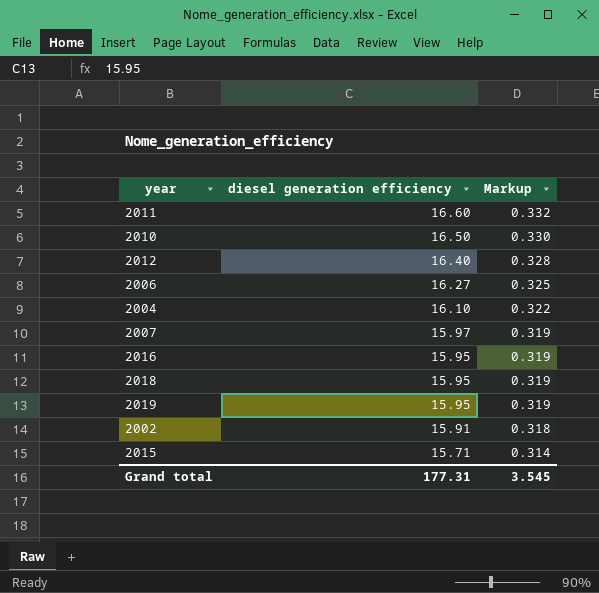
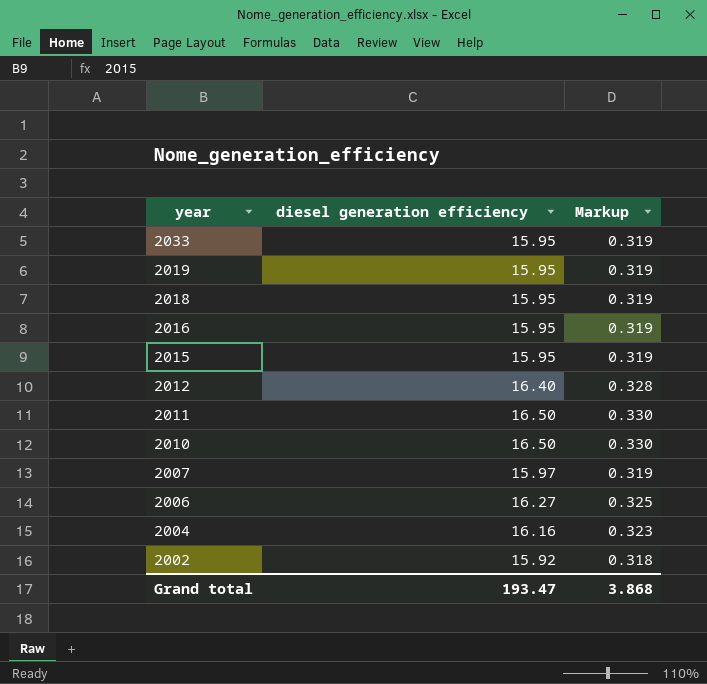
row order: diesel generation efficiency descending -> year descending
row 2033: none -> 15.95 | 0.319
2015 | diesel generation efficiency: 15.71 -> 15.95
2015 | Markup: 0.314 -> 0.319
2011 | diesel generation efficiency: 16.60 -> 16.50
2011 | Markup: 0.332 -> 0.330
2004 | diesel generation efficiency: 16.10 -> 16.16
2004 | Markup: 0.322 -> 0.323
2002 | diesel generation efficiency: 15.91 -> 15.92
Grand total | diesel generation efficiency: 177.31 -> 193.47
Grand total | Markup: 3.545 -> 3.868

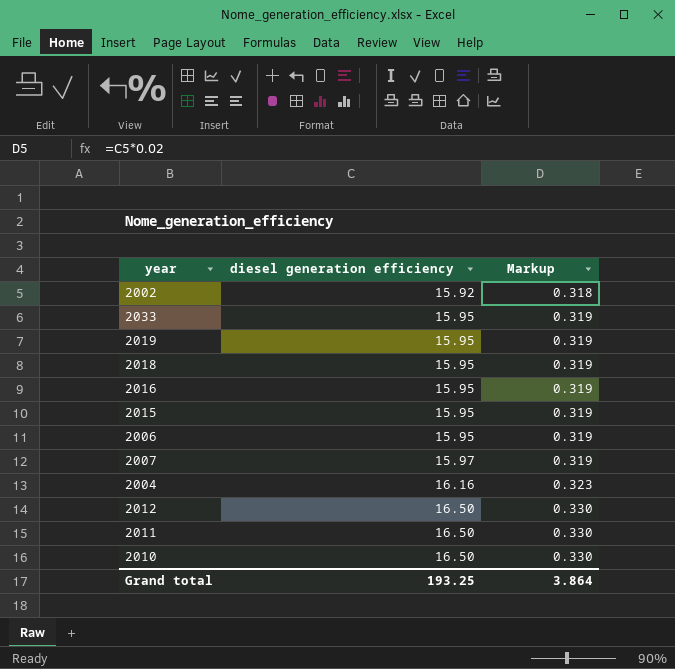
row order: year descending -> diesel generation efficiency ascending
2006 | diesel generation efficiency: 16.27 -> 15.95
2006 | Markup: 0.325 -> 0.319
2012 | diesel generation efficiency: 16.40 -> 16.50
2012 | Markup: 0.328 -> 0.330
Grand total | diesel generation efficiency: 193.47 -> 193.25
Grand total | Markup: 3.868 -> 3.864

